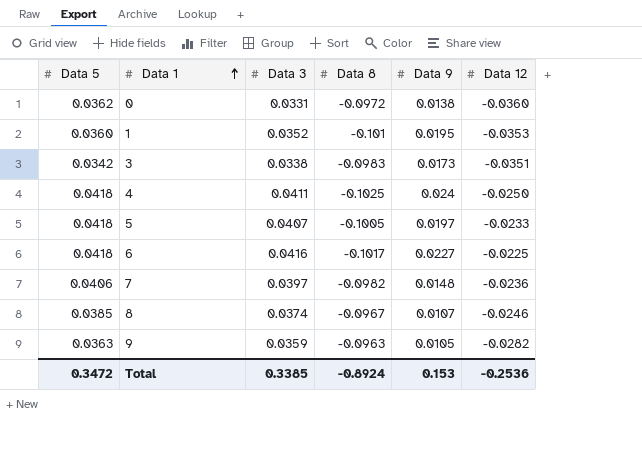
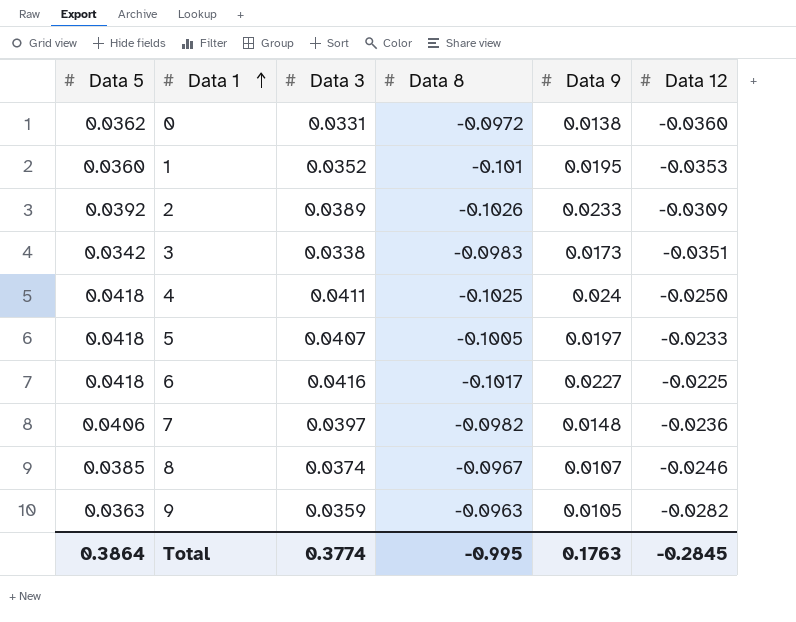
row 2: none -> 0.0392 | 0.0389 | -0.1026 | 0.0233 | -0.0309
Total | Data 5: 0.3472 -> 0.3864
Total | Data 3: 0.3385 -> 0.3774
Total | Data 8: -0.8924 -> -0.995
Total | Data 9: 0.153 -> 0.1763
Total | Data 12: -0.2536 -> -0.2845

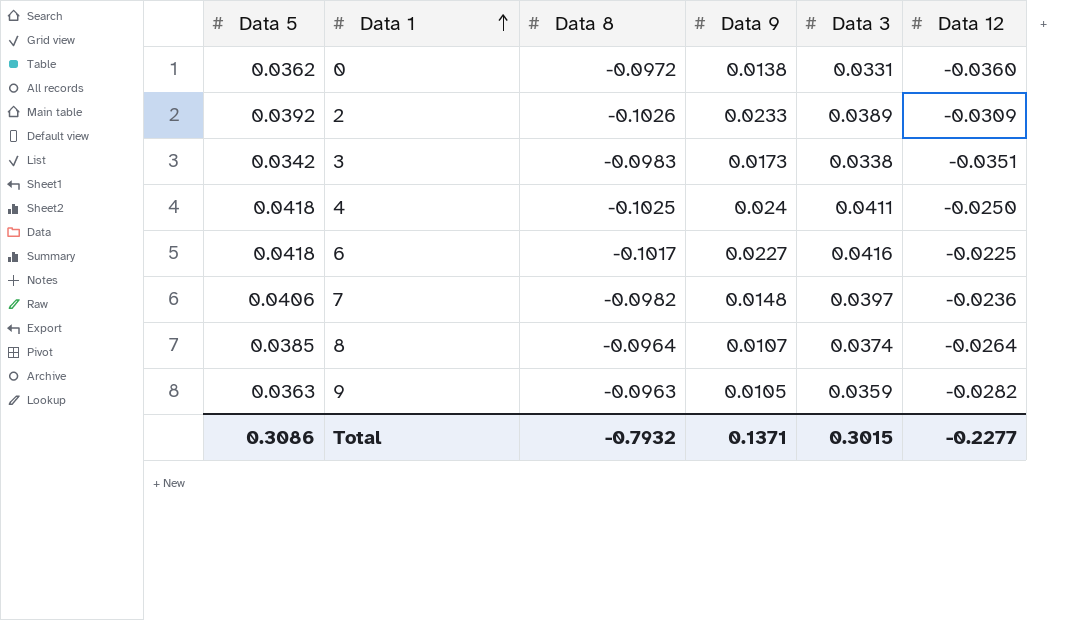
column Data 3 | position: 3 -> 5
row 1: 0.0360 | 0.0352 | -0.101 | 0.0195 | -0.0353 -> none
row 5: 0.0418 | 0.0407 | -0.1005 | 0.0197 | -0.0233 -> none
8 | Data 8: -0.0967 -> -0.0964
8 | Data 12: -0.0246 -> -0.0264
Total | Data 5: 0.3864 -> 0.3086
Total | Data 8: -0.995 -> -0.7932
Total | Data 9: 0.1763 -> 0.1371
Total | Data 3: 0.3774 -> 0.3015
Total | Data 12: -0.2845 -> -0.2277

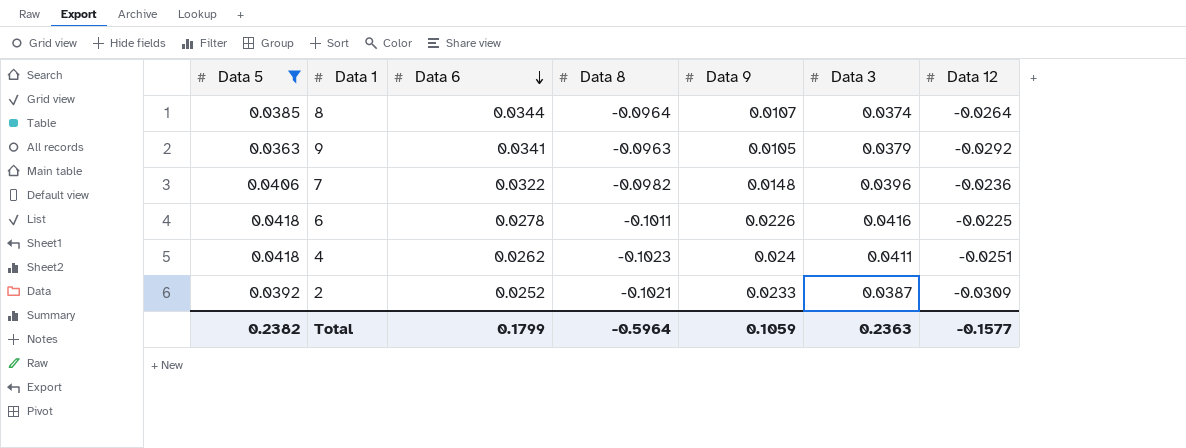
filter: none -> Data 5 >= 0.0363
row order: Data 1 ascending -> Data 6 descending
column Data 6 | position: none -> 3
9 | Data 3: 0.0359 -> 0.0379
9 | Data 12: -0.0282 -> -0.0292
7 | Data 3: 0.0397 -> 0.0396
6 | Data 8: -0.1017 -> -0.1011
6 | Data 9: 0.0227 -> 0.0226
4 | Data 8: -0.1025 -> -0.1023
4 | Data 12: -0.0250 -> -0.0251
2 | Data 8: -0.1026 -> -0.1021
2 | Data 3: 0.0389 -> 0.0387
Total | Data 5: 0.3086 -> 0.2382
Total | Data 8: -0.7932 -> -0.5964
Total | Data 9: 0.1371 -> 0.1059
Total | Data 3: 0.3015 -> 0.2363
Total | Data 12: -0.2277 -> -0.1577

